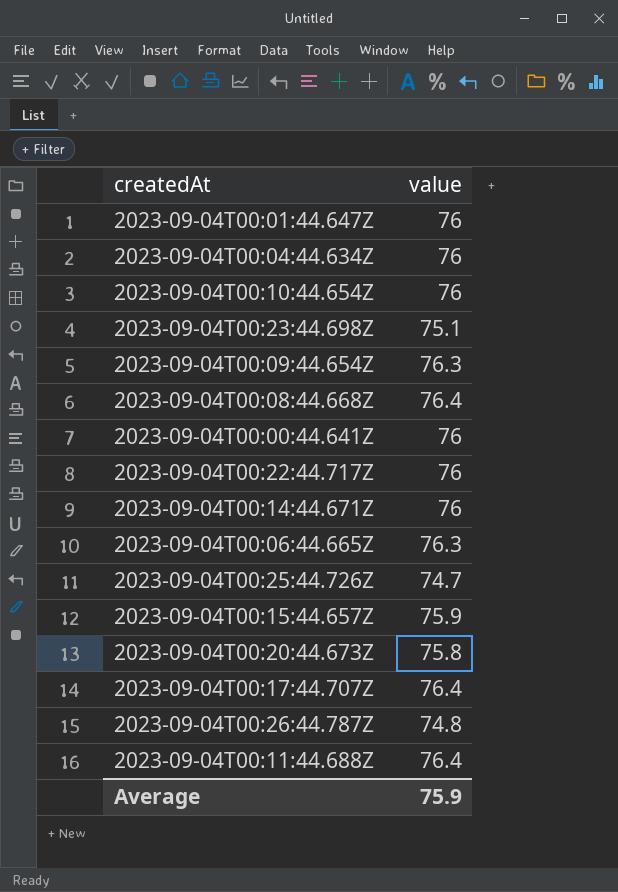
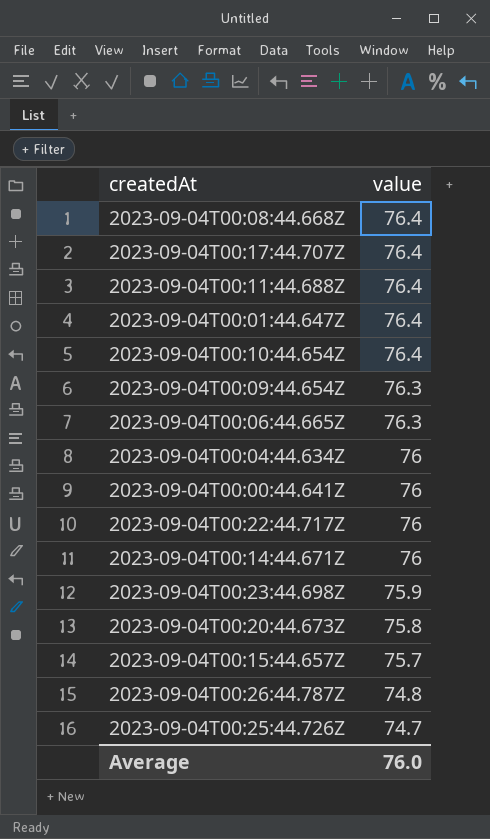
row order: none -> value descending
2023-09-04T00:01:44.647Z | value: 76 -> 76.4
2023-09-04T00:10:44.654Z | value: 76 -> 76.4
2023-09-04T00:23:44.698Z | value: 75.1 -> 75.9
2023-09-04T00:15:44.657Z | value: 75.9 -> 75.7
Average | value: 75.9 -> 76.0

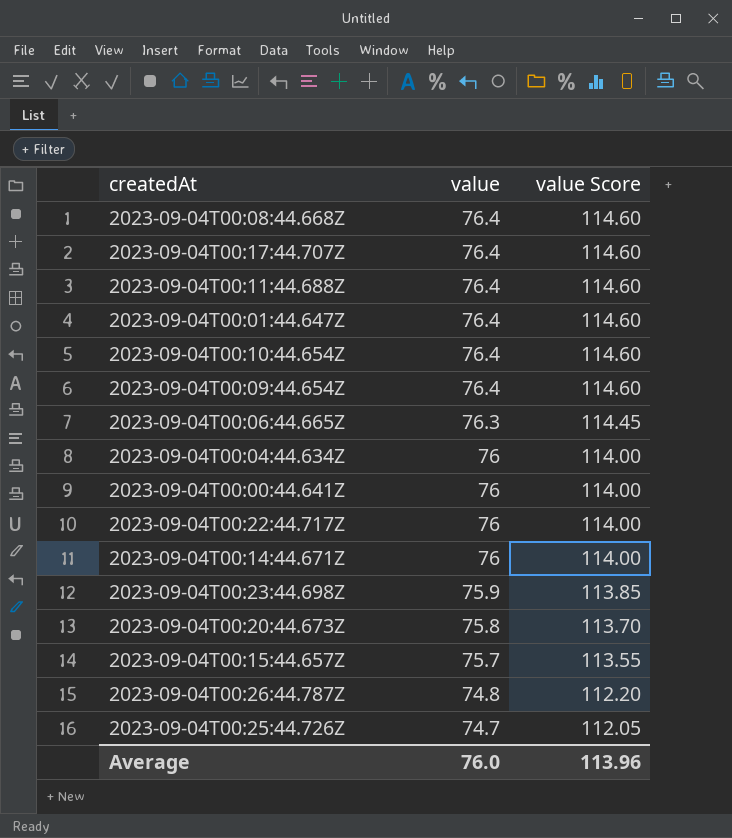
column value Score | formula: none -> [value] * 1.5
2023-09-04T00:09:44.654Z | value: 76.3 -> 76.4

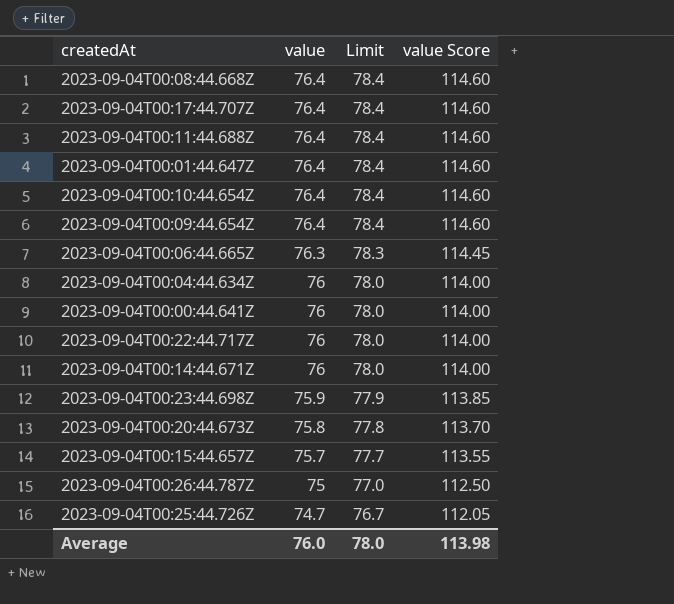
column Limit | formula: none -> [value] + 2
2023-09-04T00:26:44.787Z | value: 74.8 -> 75
2023-09-04T00:26:44.787Z | value Score: 112.20 -> 112.50
Average | value Score: 113.96 -> 113.98

